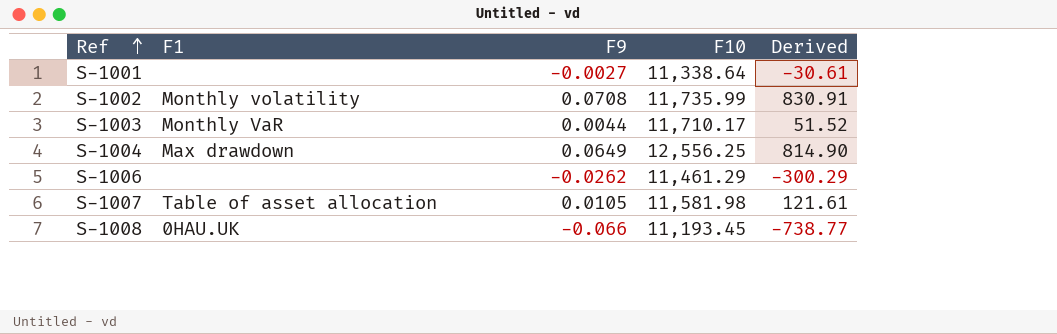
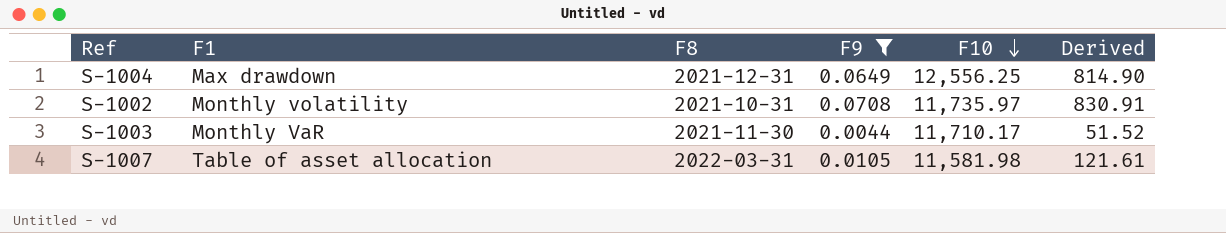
filter: none -> F9 >= 0.0044
row order: Ref ascending -> F10 descending
column F8 | position: none -> 3
S-1002 | F10: 11,735.99 -> 11,735.97

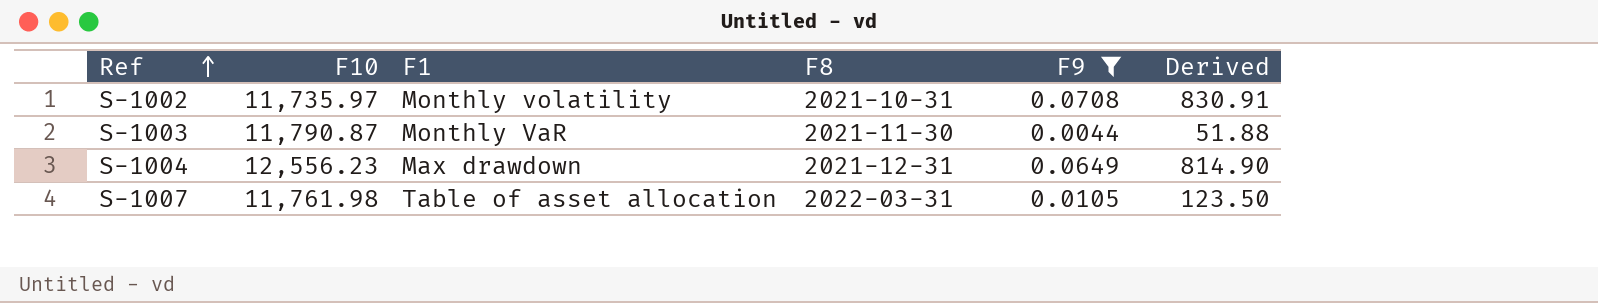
row order: F10 descending -> Ref ascending
column F10 | position: 5 -> 2
S-1003 | F10: 11,710.17 -> 11,790.87
S-1003 | Derived: 51.52 -> 51.88
S-1004 | F10: 12,556.25 -> 12,556.23
S-1007 | F10: 11,581.98 -> 11,761.98
S-1007 | Derived: 121.61 -> 123.50

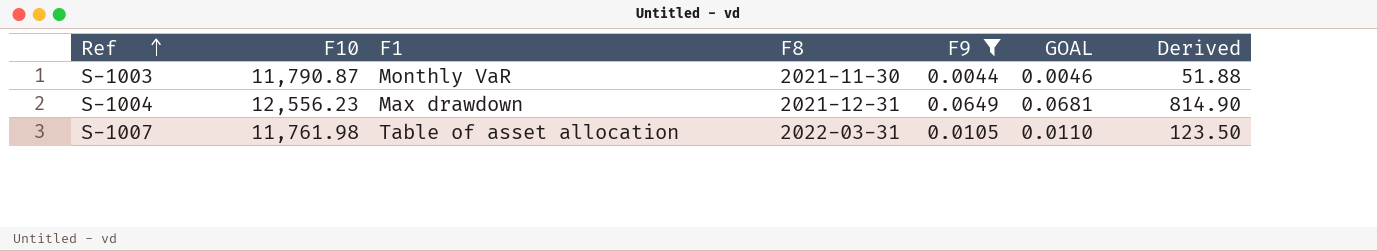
column GOAL | formula: none -> [F9] * 1.05
row S-1002: 11,735.97 | Monthly volatility | 2021-10-31 | 0.0708 | 830.91 -> none

